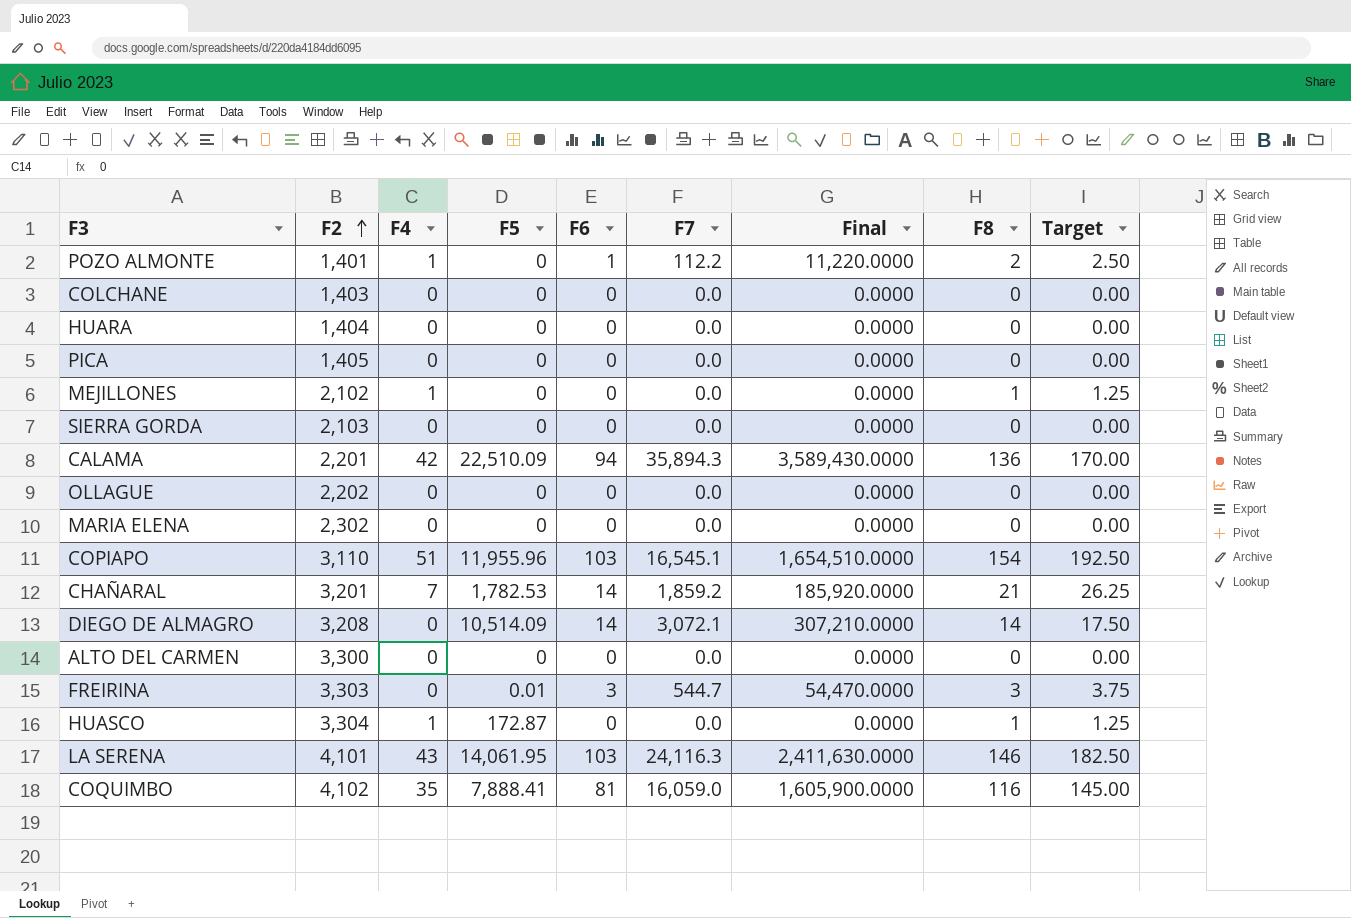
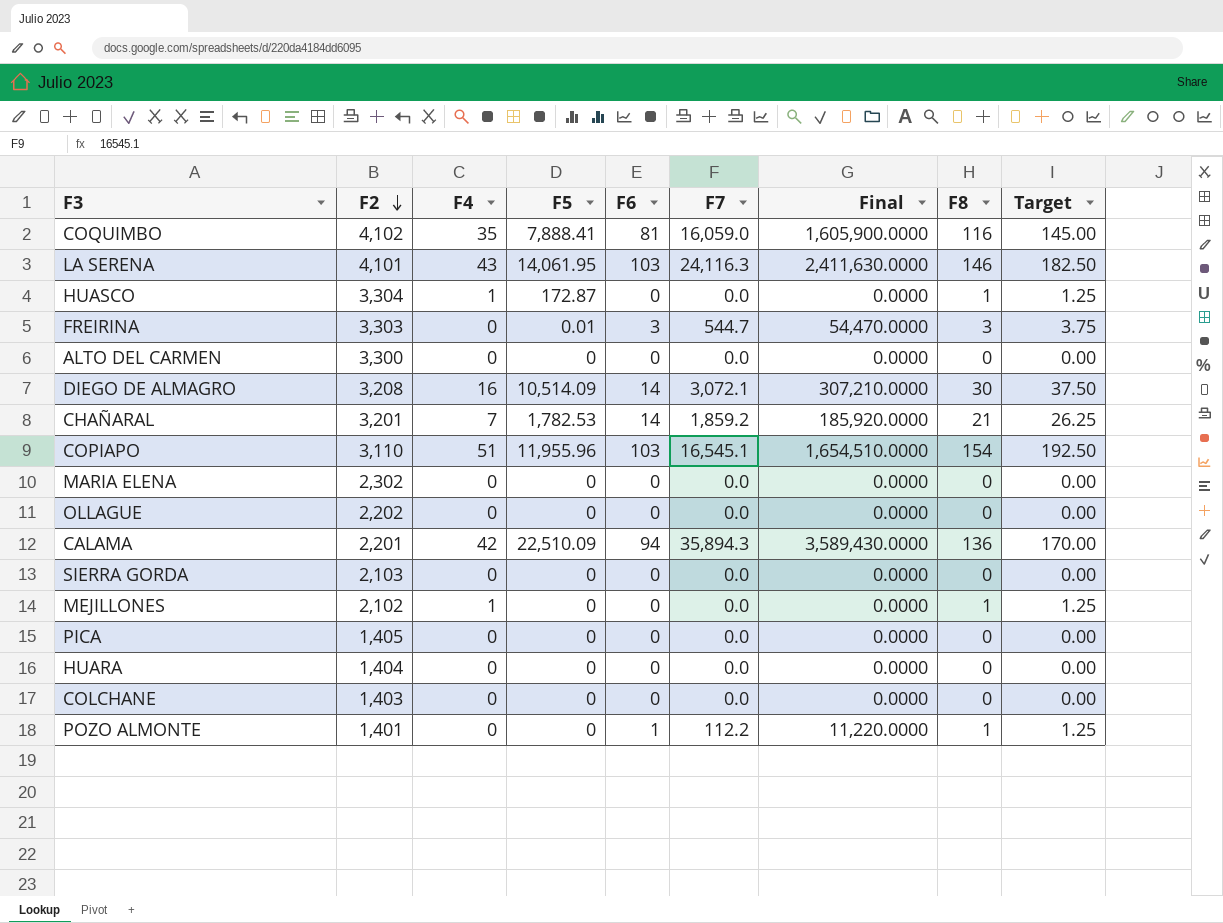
row order: F2 ascending -> F2 descending
DIEGO DE ALMAGRO | F4: 0 -> 16
DIEGO DE ALMAGRO | F8: 14 -> 30
DIEGO DE ALMAGRO | Target: 17.50 -> 37.50
POZO ALMONTE | F4: 1 -> 0
POZO ALMONTE | F8: 2 -> 1
POZO ALMONTE | Target: 2.50 -> 1.25

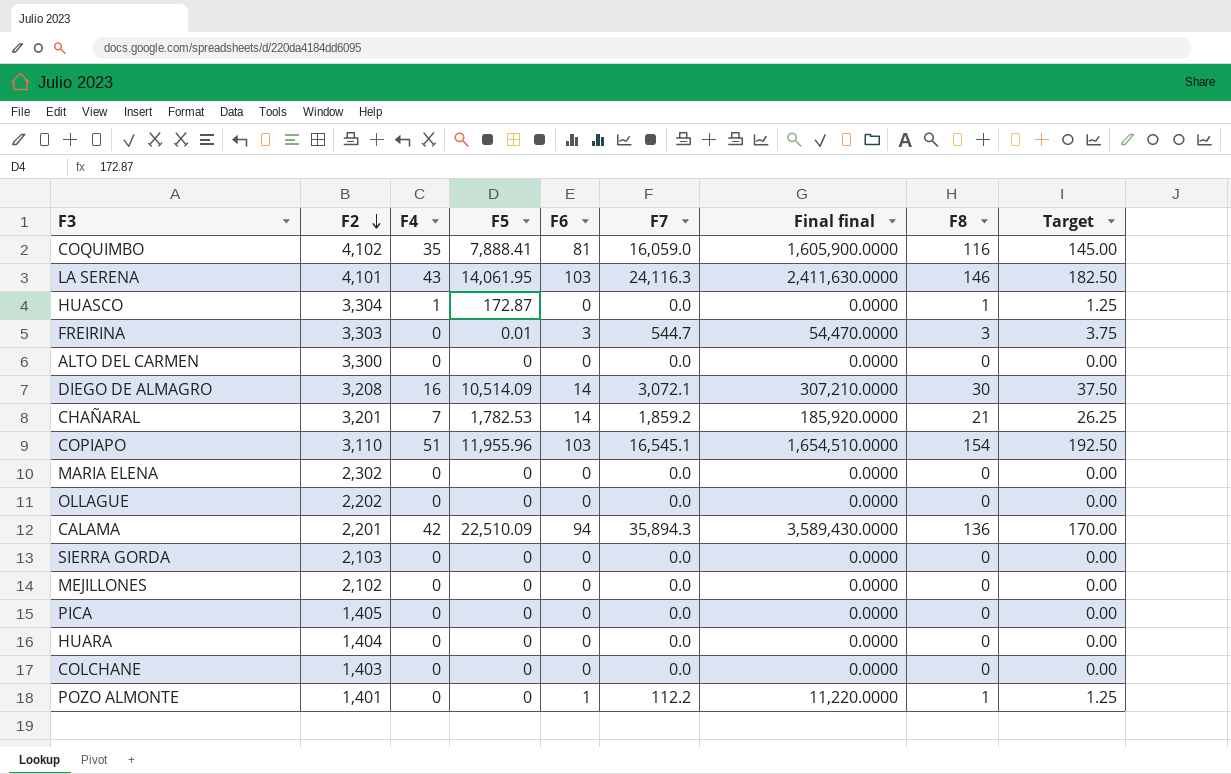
column name: Final -> Final final
MEJILLONES | F4: 1 -> 0
MEJILLONES | F8: 1 -> 0
MEJILLONES | Target: 1.25 -> 0.00

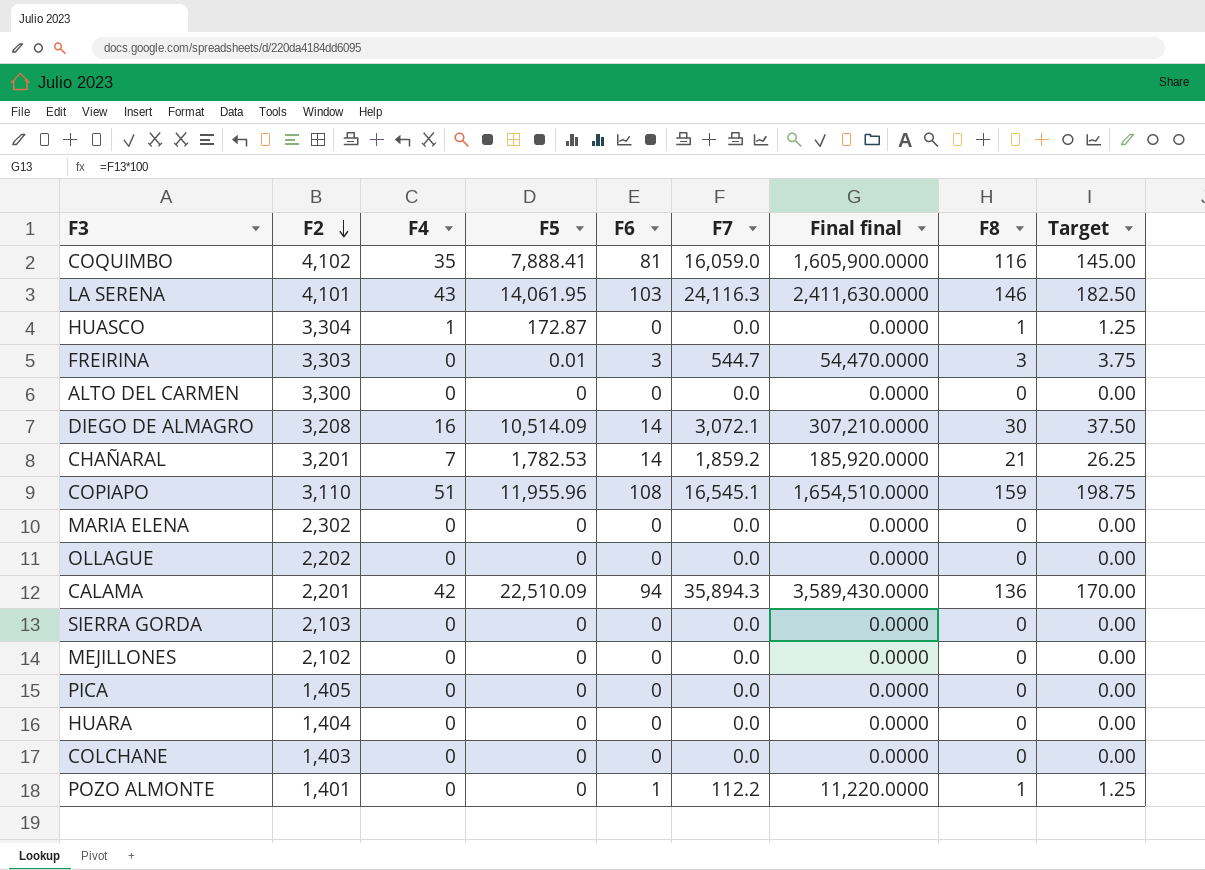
COPIAPO | F6: 103 -> 108
COPIAPO | F8: 154 -> 159
COPIAPO | Target: 192.50 -> 198.75

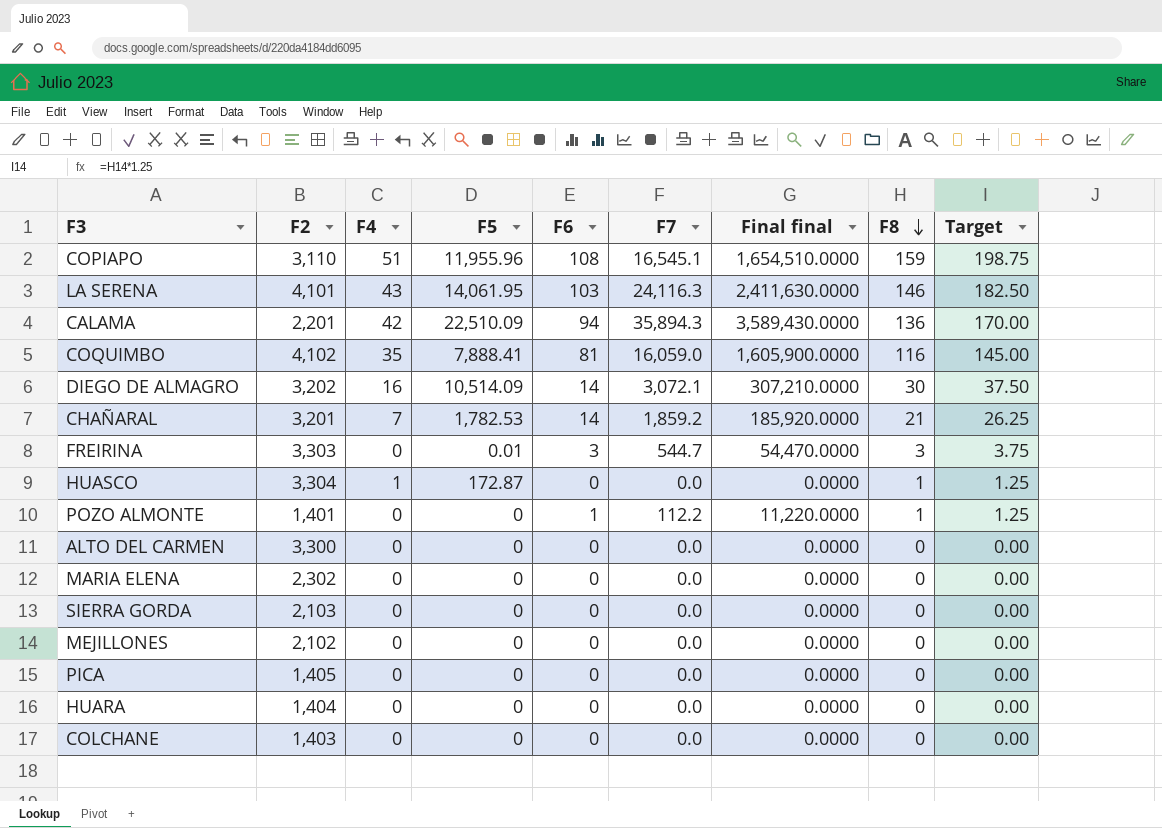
row order: F2 descending -> F8 descending
row OLLAGUE: 2,202 | 0 | 0 | 0 | 0.0 | 0.0000 | 0 | 0.00 -> none
DIEGO DE ALMAGRO | F2: 3,208 -> 3,202

